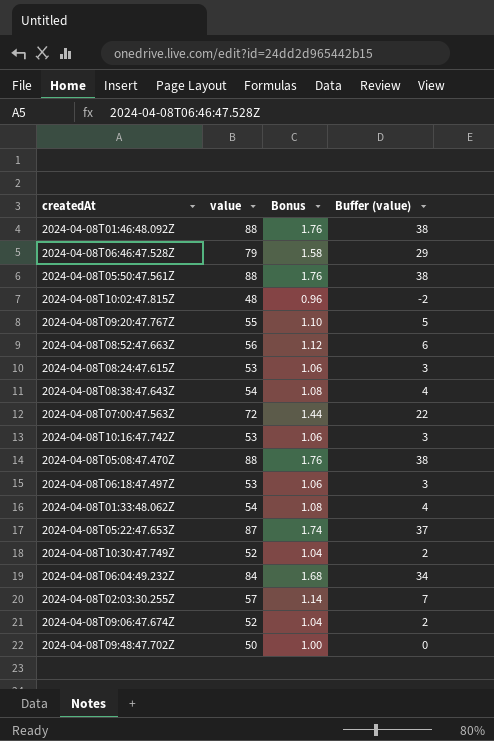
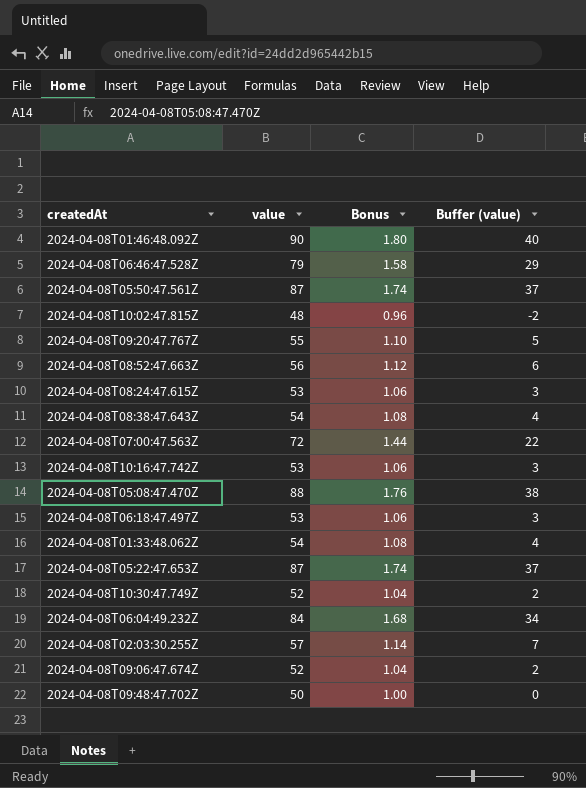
2024-04-08T01:46:48.092Z | value: 88 -> 90
2024-04-08T01:46:48.092Z | Bonus: 1.76 -> 1.80
2024-04-08T01:46:48.092Z | Buffer (value): 38 -> 40
2024-04-08T05:50:47.561Z | value: 88 -> 87
2024-04-08T05:50:47.561Z | Bonus: 1.76 -> 1.74
2024-04-08T05:50:47.561Z | Buffer (value): 38 -> 37

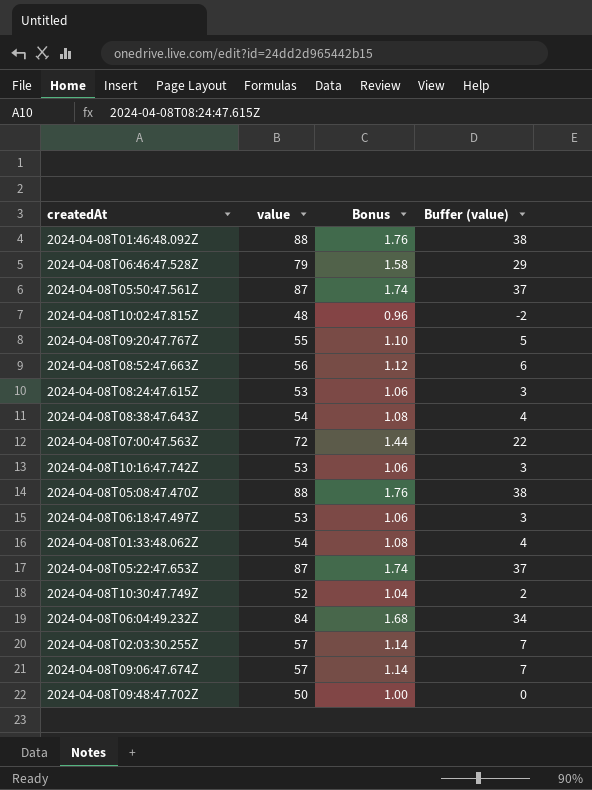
2024-04-08T01:46:48.092Z | value: 90 -> 88
2024-04-08T01:46:48.092Z | Bonus: 1.80 -> 1.76
2024-04-08T01:46:48.092Z | Buffer (value): 40 -> 38
2024-04-08T09:06:47.674Z | value: 52 -> 57
2024-04-08T09:06:47.674Z | Bonus: 1.04 -> 1.14
2024-04-08T09:06:47.674Z | Buffer (value): 2 -> 7

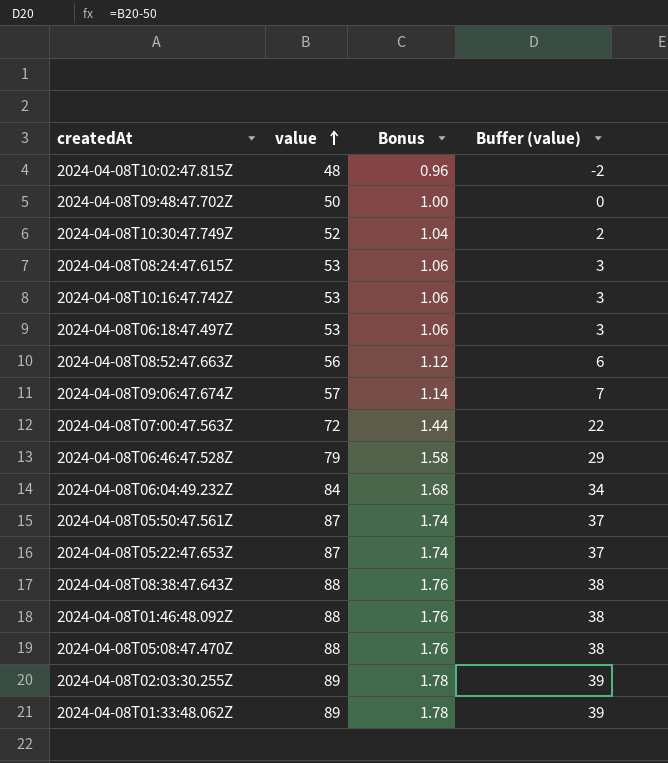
row order: none -> value ascending
row 2024-04-08T09:20:47.767Z: 55 | 1.10 | 5 -> none
2024-04-08T08:38:47.643Z | value: 54 -> 88
2024-04-08T08:38:47.643Z | Bonus: 1.08 -> 1.76
2024-04-08T08:38:47.643Z | Buffer (value): 4 -> 38
2024-04-08T02:03:30.255Z | value: 57 -> 89
2024-04-08T02:03:30.255Z | Bonus: 1.14 -> 1.78
2024-04-08T02:03:30.255Z | Buffer (value): 7 -> 39
2024-04-08T01:33:48.062Z | value: 54 -> 89
2024-04-08T01:33:48.062Z | Bonus: 1.08 -> 1.78
2024-04-08T01:33:48.062Z | Buffer (value): 4 -> 39

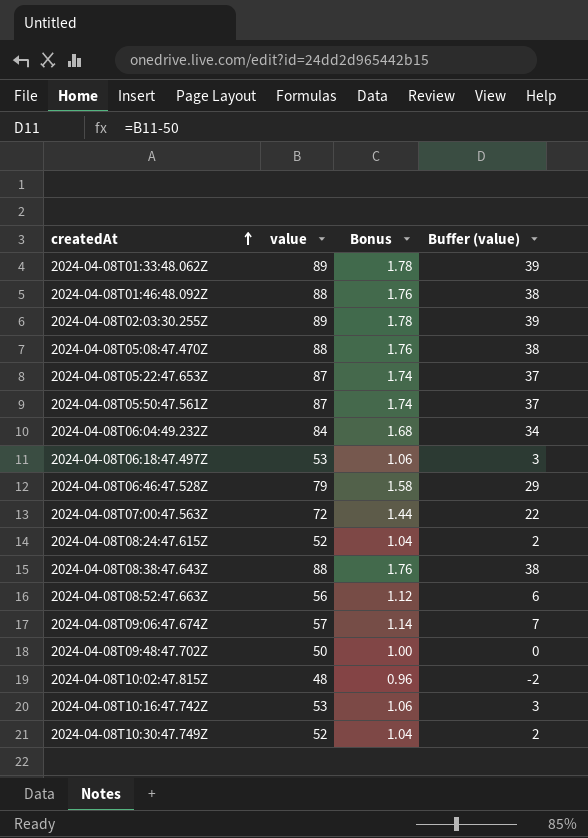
row order: value ascending -> createdAt ascending
2024-04-08T08:24:47.615Z | value: 53 -> 52
2024-04-08T08:24:47.615Z | Bonus: 1.06 -> 1.04
2024-04-08T08:24:47.615Z | Buffer (value): 3 -> 2

